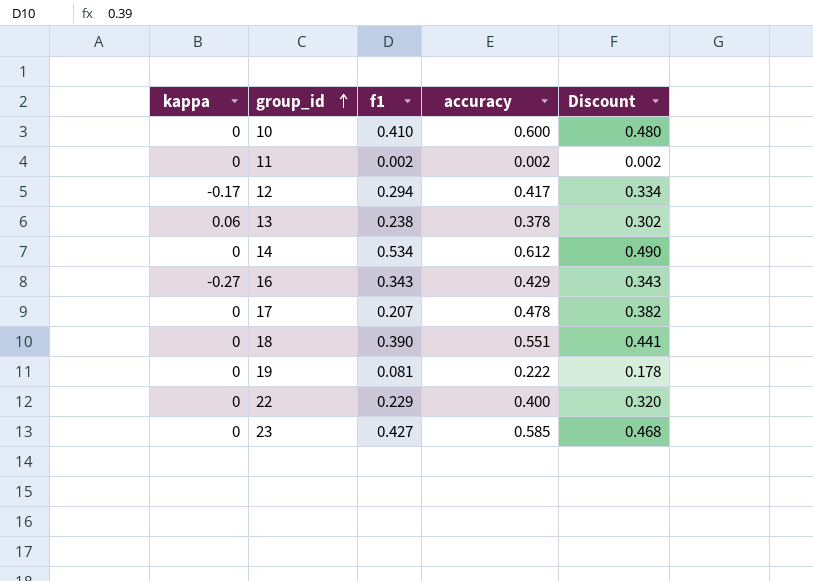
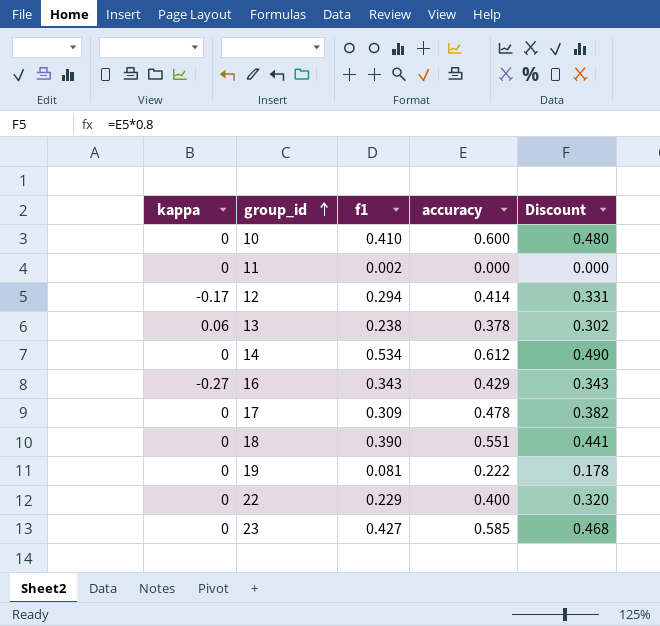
11 | accuracy: 0.002 -> 0.000
11 | Discount: 0.002 -> 0.000
12 | accuracy: 0.417 -> 0.414
12 | Discount: 0.334 -> 0.331
17 | f1: 0.207 -> 0.309

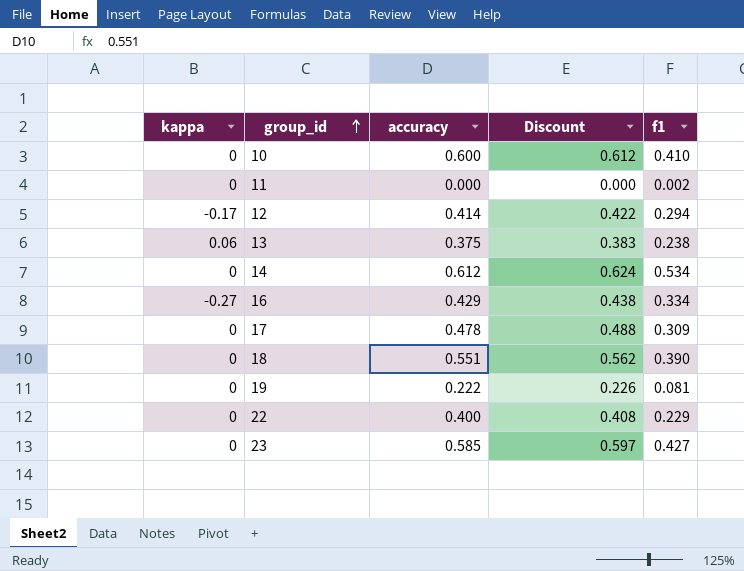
column Discount | formula: [accuracy] * 0.8 -> [accuracy] * 1.02
column f1 | position: 3 -> 5
13 | accuracy: 0.378 -> 0.375
16 | f1: 0.343 -> 0.334

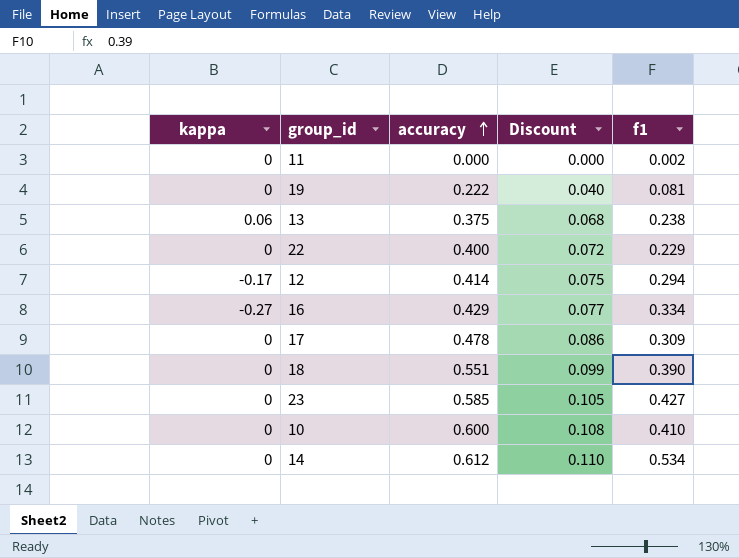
row order: group_id ascending -> accuracy ascending
column Discount | formula: [accuracy] * 1.02 -> [accuracy] * 0.18

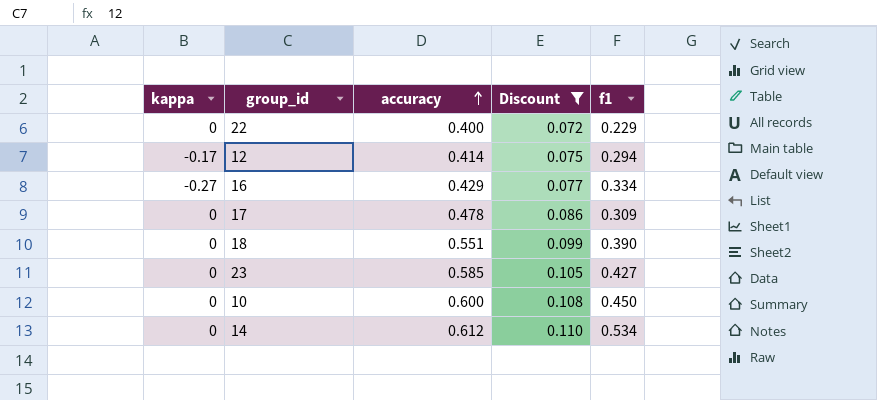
filter: none -> Discount >= 0.072
10 | f1: 0.410 -> 0.450

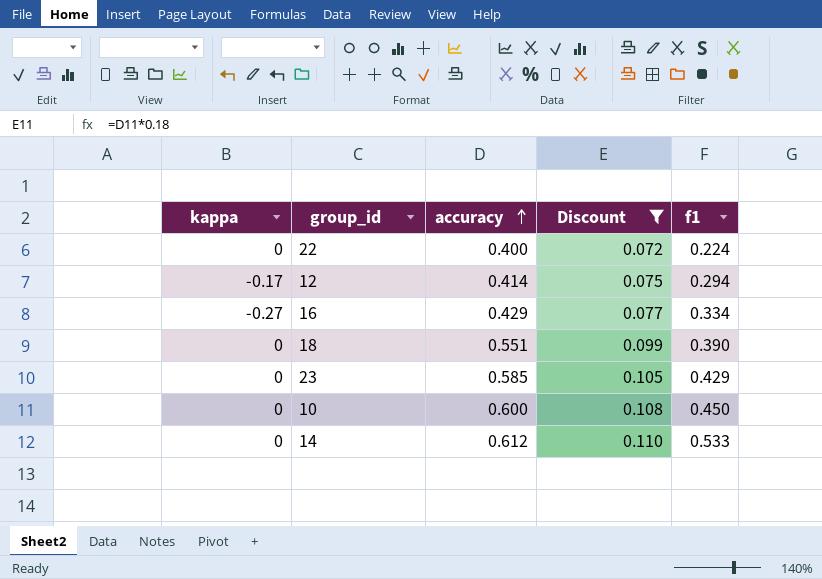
row 17: 0 | 0.478 | 0.086 | 0.309 -> none
22 | f1: 0.229 -> 0.224
23 | f1: 0.427 -> 0.429
14 | f1: 0.534 -> 0.533

